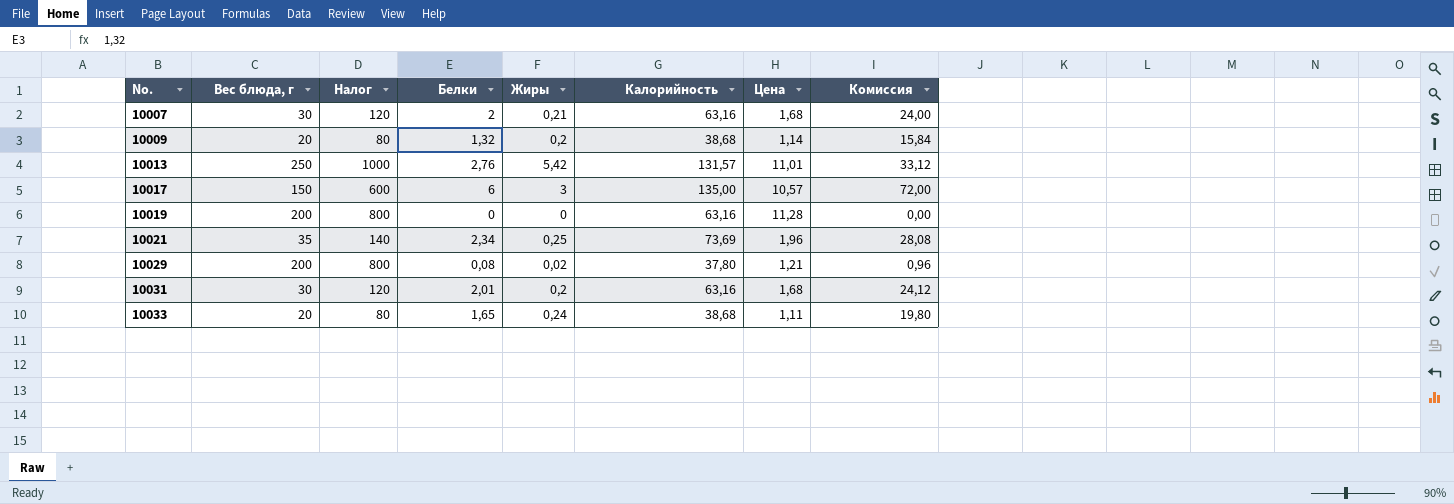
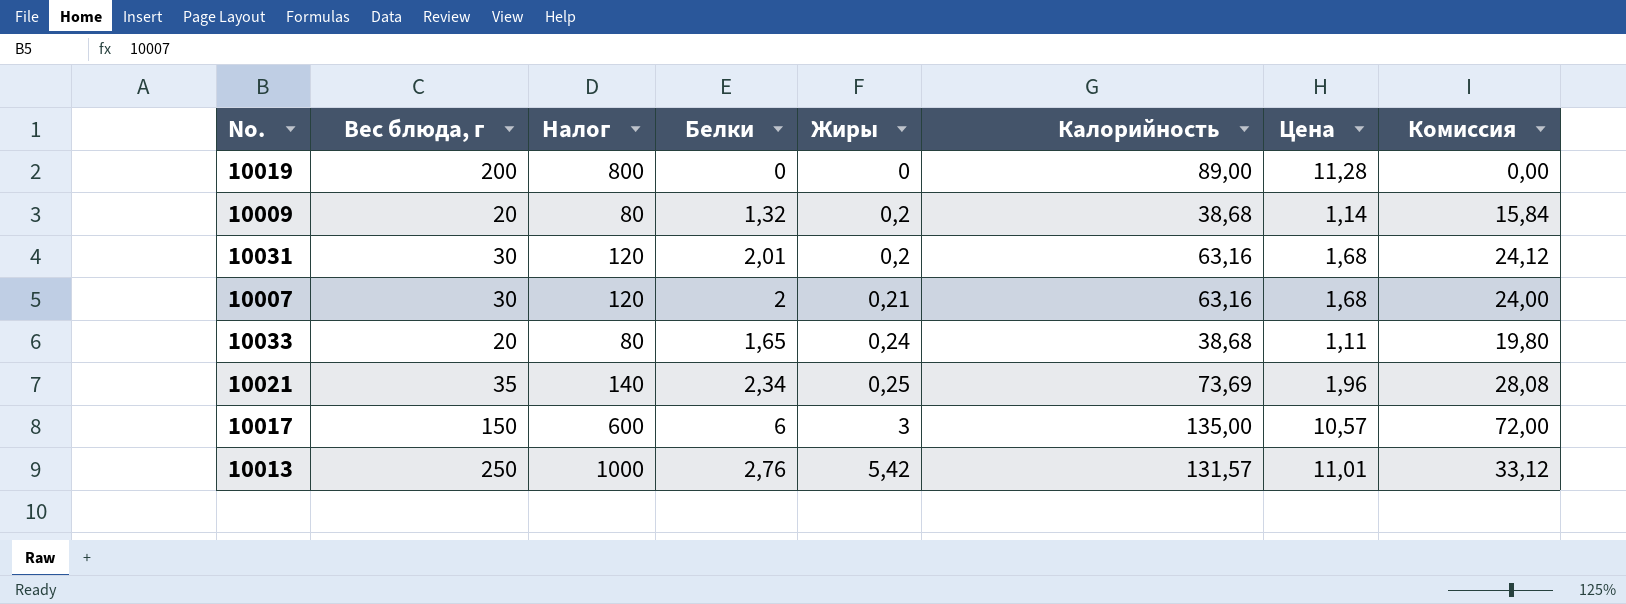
row order: No. ascending -> Жиры ascending
row 10029: 200 | 800 | 0,08 | 0,02 | 37,80 | 1,21 | 0,96 -> none
10019 | Калорийность: 63,16 -> 89,00

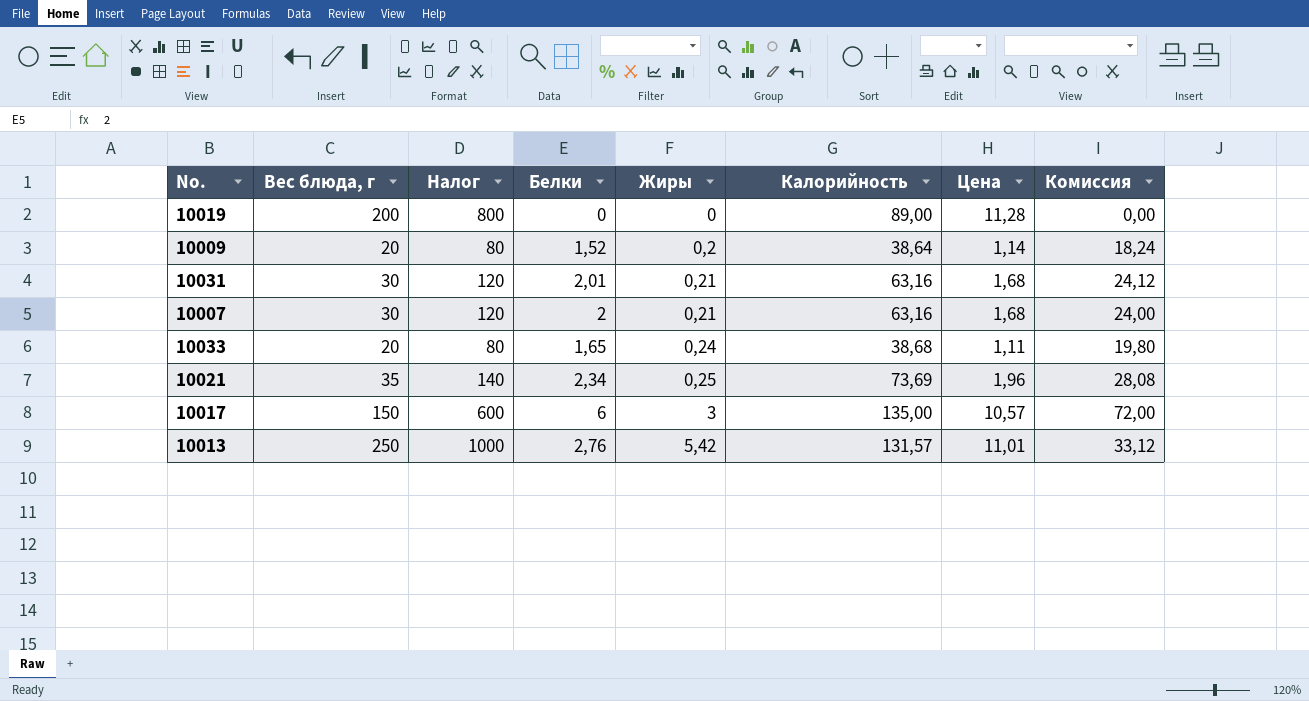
10009 | Белки: 1,32 -> 1,52
10009 | Калорийность: 38,68 -> 38,64
10009 | Комиссия: 15,84 -> 18,24
10031 | Жиры: 0,2 -> 0,21

